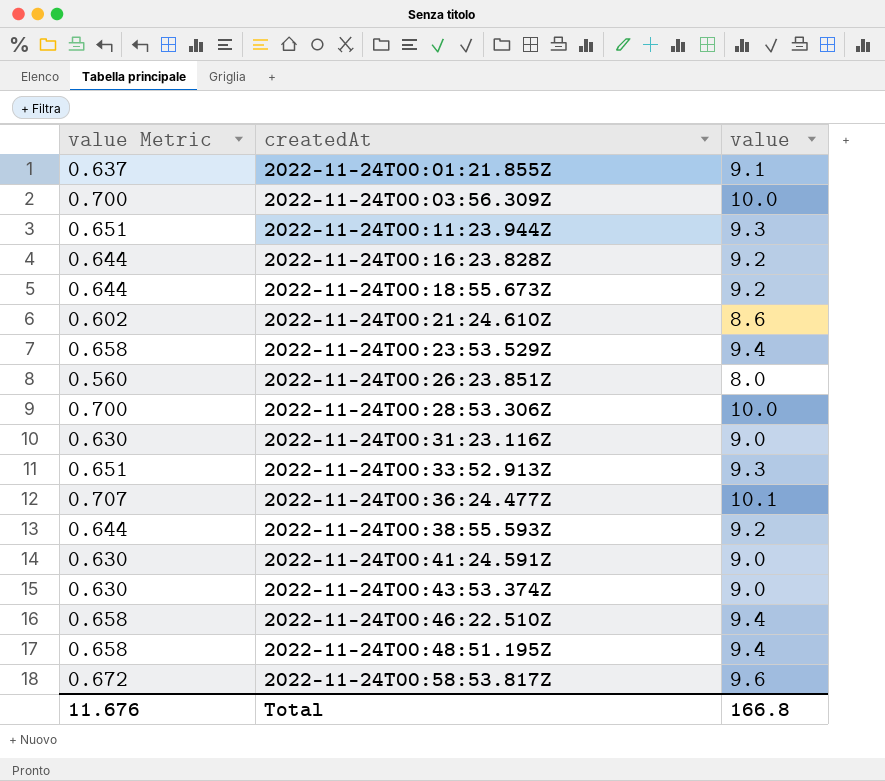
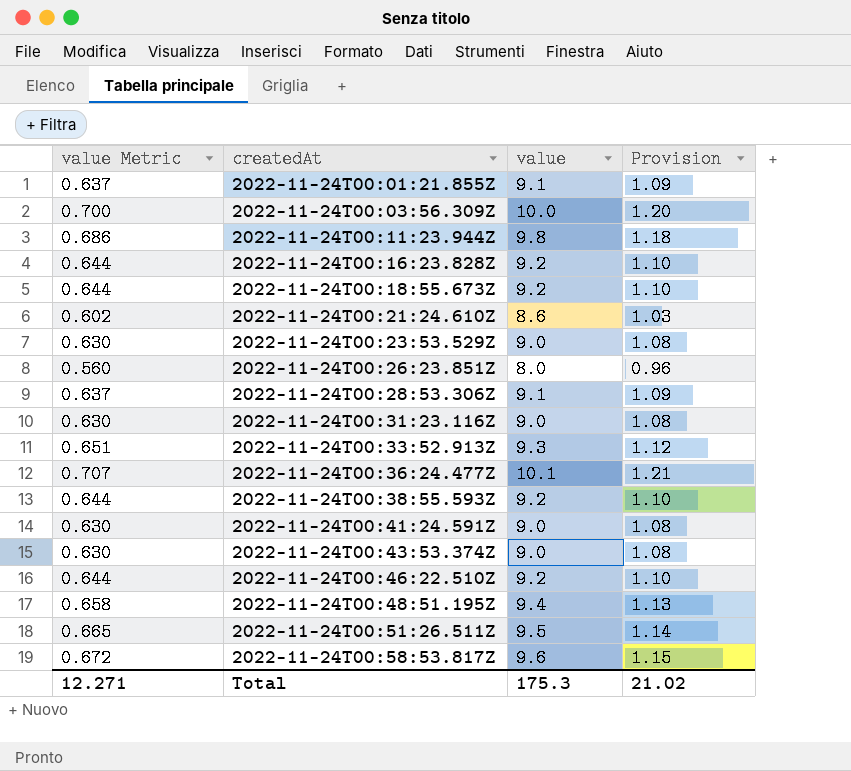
column Provision | formula: none -> [value] * 0.12
2022-11-24T00:11:23.944Z | value Metric: 0.651 -> 0.686
2022-11-24T00:11:23.944Z | value: 9.3 -> 9.8
2022-11-24T00:23:53.529Z | value Metric: 0.658 -> 0.630
2022-11-24T00:23:53.529Z | value: 9.4 -> 9.0
2022-11-24T00:28:53.306Z | value Metric: 0.700 -> 0.637
2022-11-24T00:28:53.306Z | value: 10.0 -> 9.1
2022-11-24T00:46:22.510Z | value Metric: 0.658 -> 0.644
2022-11-24T00:46:22.510Z | value: 9.4 -> 9.2
row 2022-11-24T00:51:26.511Z: none -> 0.665 | 9.5 | 1.14
Total | value Metric: 11.676 -> 12.271
Total | value: 166.8 -> 175.3

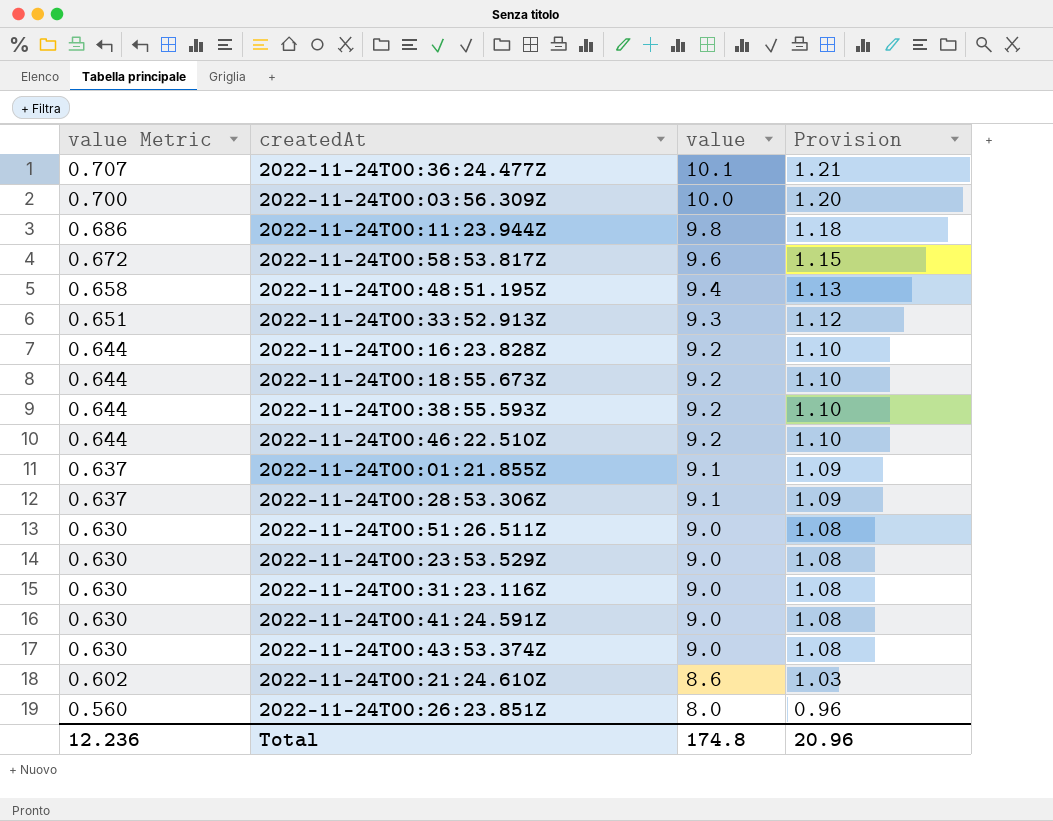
row order: createdAt ascending -> value Metric descending
2022-11-24T00:51:26.511Z | value Metric: 0.665 -> 0.630
2022-11-24T00:51:26.511Z | value: 9.5 -> 9.0
2022-11-24T00:51:26.511Z | Provision: 1.14 -> 1.08
Total | value Metric: 12.271 -> 12.236
Total | value: 175.3 -> 174.8
Total | Provision: 21.02 -> 20.96

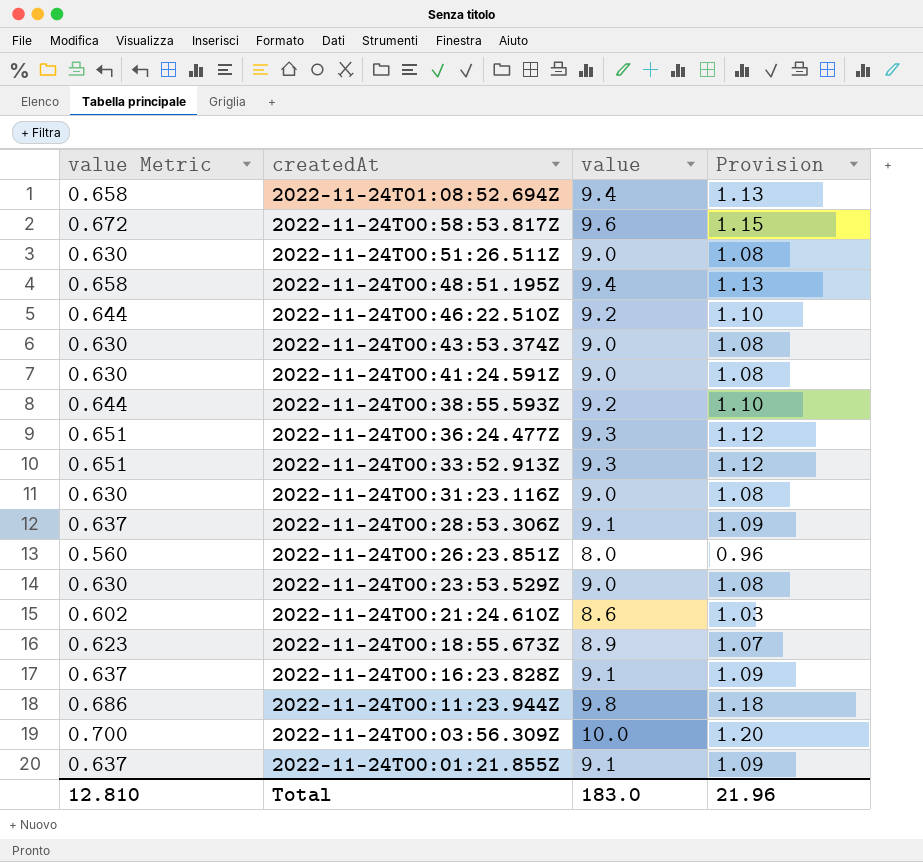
row order: value Metric descending -> createdAt descending
row 2022-11-24T01:08:52.694Z: none -> 0.658 | 9.4 | 1.13
2022-11-24T00:36:24.477Z | value Metric: 0.707 -> 0.651
2022-11-24T00:36:24.477Z | value: 10.1 -> 9.3
2022-11-24T00:36:24.477Z | Provision: 1.21 -> 1.12
2022-11-24T00:18:55.673Z | value Metric: 0.644 -> 0.623
2022-11-24T00:18:55.673Z | value: 9.2 -> 8.9
2022-11-24T00:18:55.673Z | Provision: 1.10 -> 1.07
2022-11-24T00:16:23.828Z | value Metric: 0.644 -> 0.637
2022-11-24T00:16:23.828Z | value: 9.2 -> 9.1
2022-11-24T00:16:23.828Z | Provision: 1.10 -> 1.09
Total | value Metric: 12.236 -> 12.810
Total | value: 174.8 -> 183.0
Total | Provision: 20.96 -> 21.96

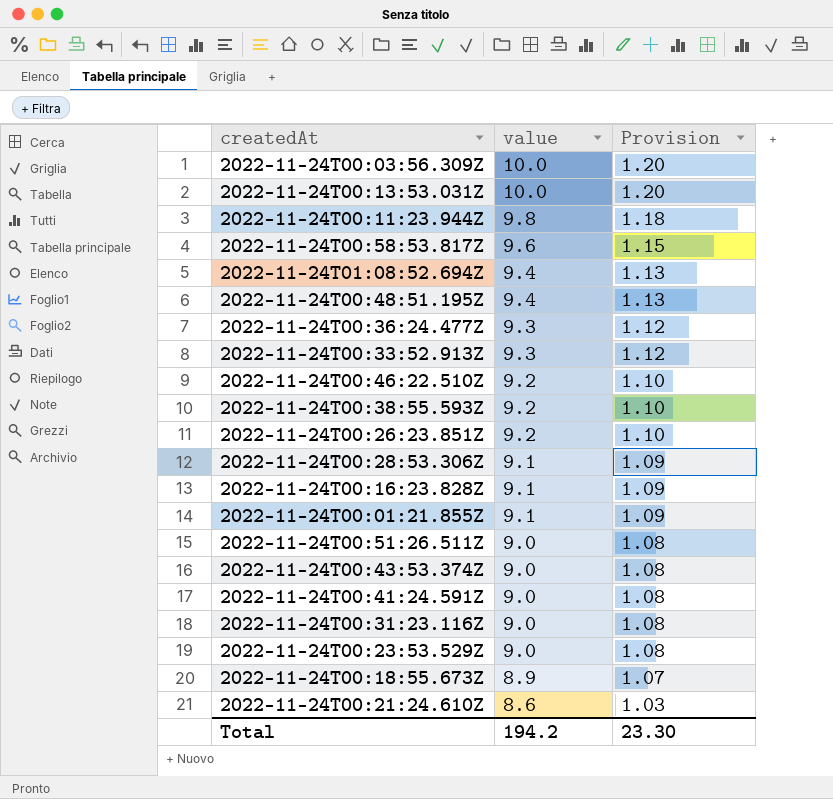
row order: createdAt descending -> value descending
column value Metric | formula: [value] * 0.07 -> none
row 2022-11-24T00:13:53.031Z: none -> 10.0 | 1.20
2022-11-24T00:26:23.851Z | value: 8.0 -> 9.2
2022-11-24T00:26:23.851Z | Provision: 0.96 -> 1.10
Total | value: 183.0 -> 194.2
Total | Provision: 21.96 -> 23.30

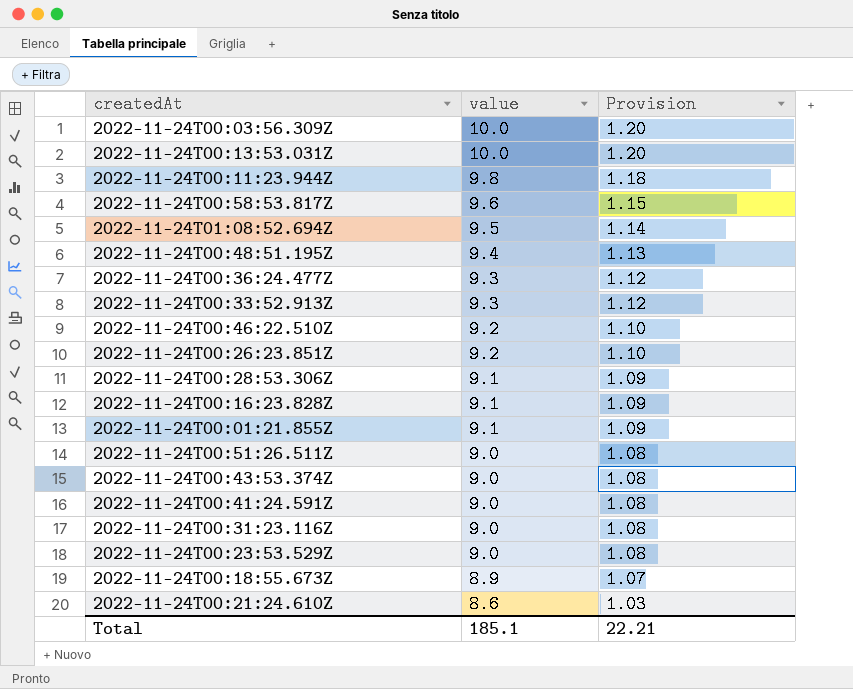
row 2022-11-24T00:38:55.593Z: 9.2 | 1.10 -> none
2022-11-24T01:08:52.694Z | value: 9.4 -> 9.5
2022-11-24T01:08:52.694Z | Provision: 1.13 -> 1.14
Total | value: 194.2 -> 185.1
Total | Provision: 23.30 -> 22.21

